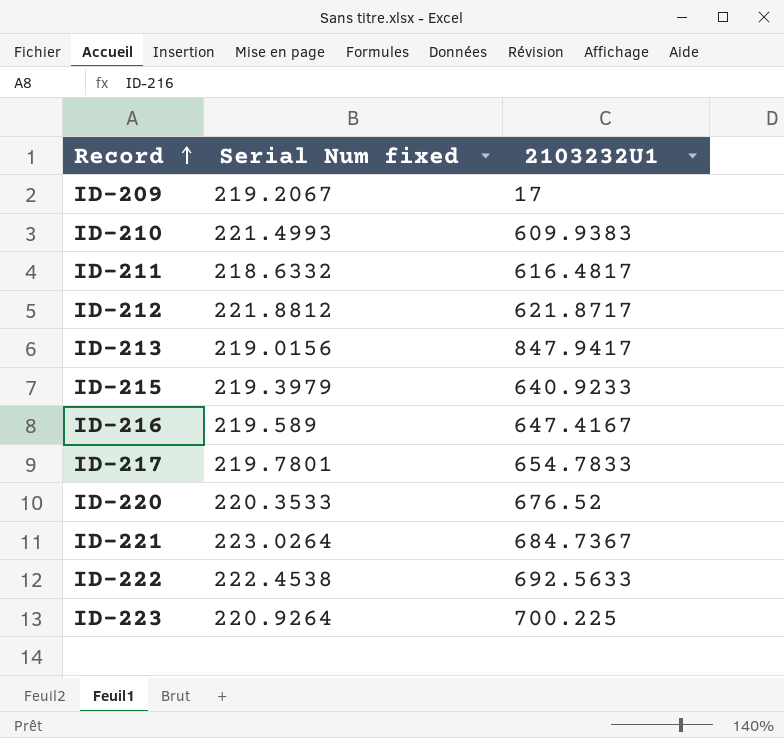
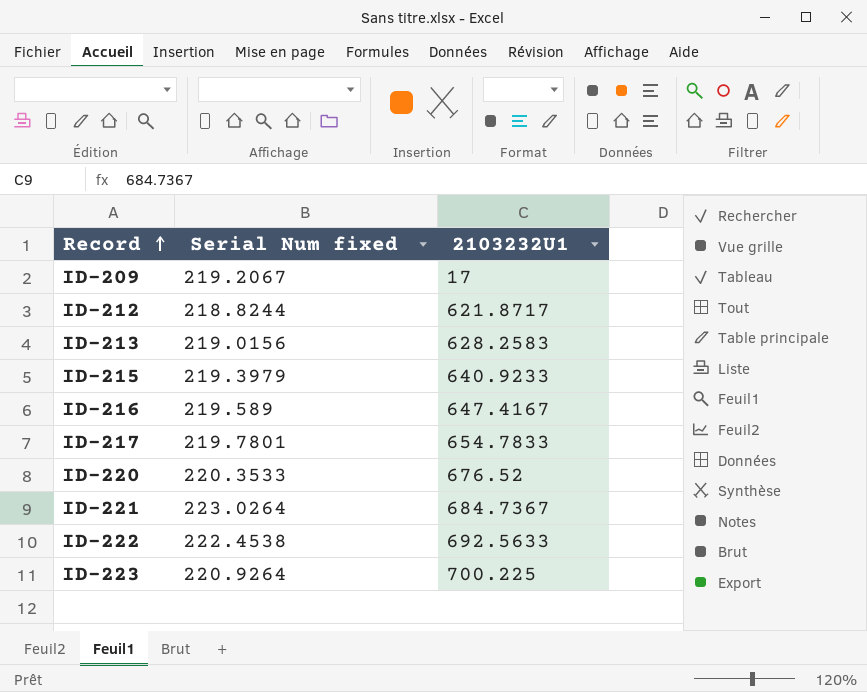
row ID-210: 221.4993 | 609.9383 -> none
row ID-211: 218.6332 | 616.4817 -> none
ID-212 | Serial Num fixed: 221.8812 -> 218.8244
ID-213 | 2103232U1: 847.9417 -> 628.2583

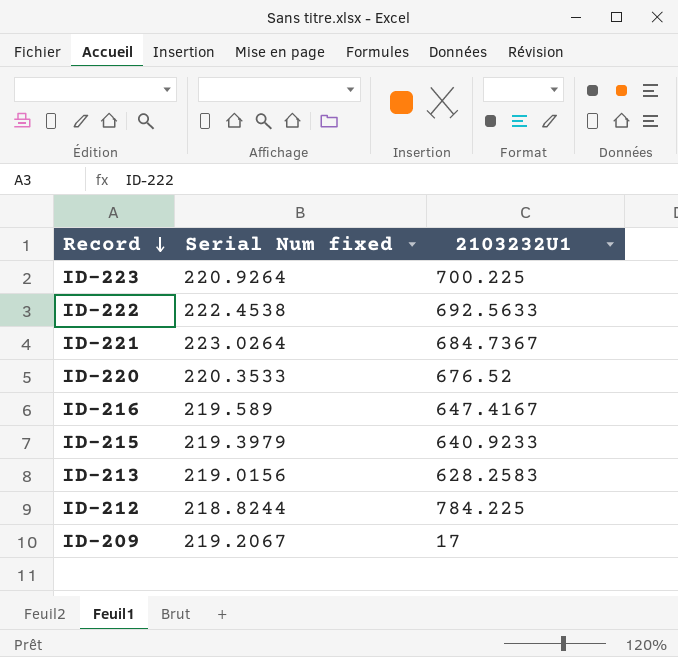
row order: Record ascending -> Record descending
row ID-217: 219.7801 | 654.7833 -> none
ID-212 | 2103232U1: 621.8717 -> 784.225

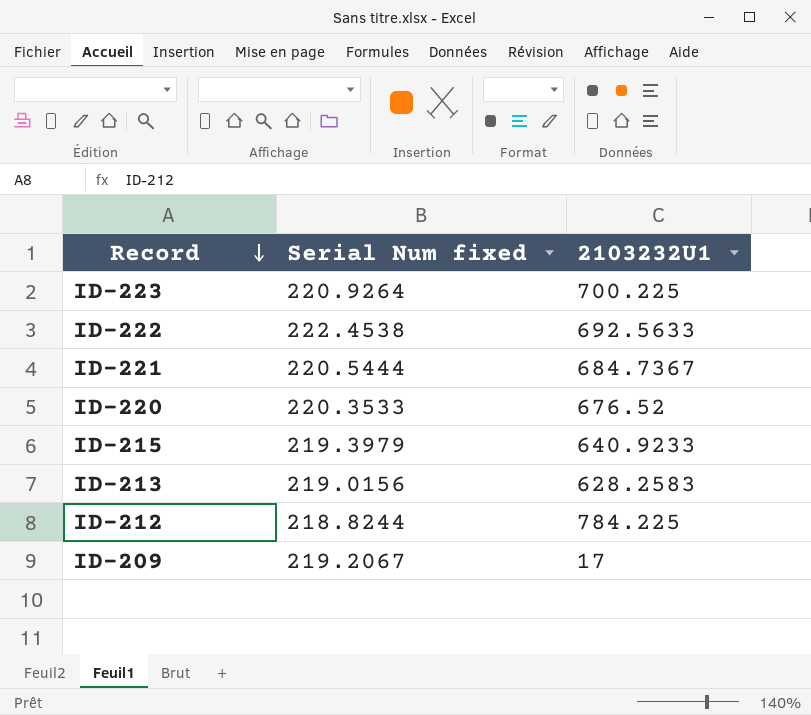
row ID-216: 219.589 | 647.4167 -> none
ID-221 | Serial Num fixed: 223.0264 -> 220.5444

